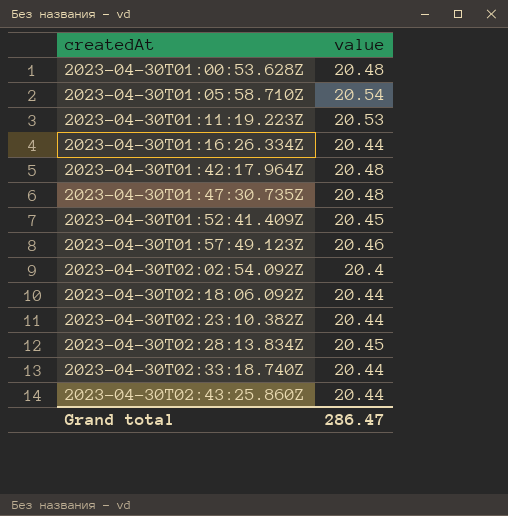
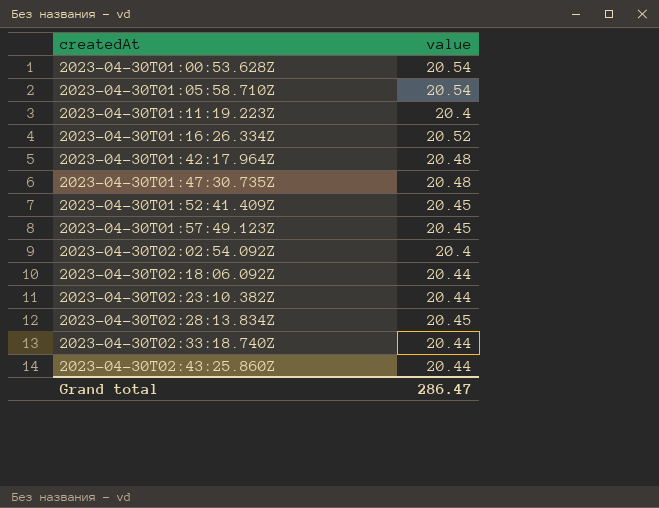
2023-04-30T01:00:53.628Z | value: 20.48 -> 20.54
2023-04-30T01:11:19.223Z | value: 20.53 -> 20.4
2023-04-30T01:16:26.334Z | value: 20.44 -> 20.52
2023-04-30T01:57:49.123Z | value: 20.46 -> 20.45

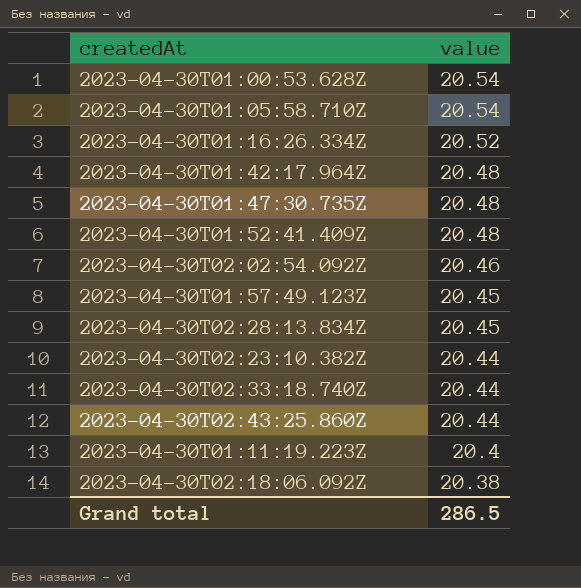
row order: createdAt ascending -> value descending
2023-04-30T01:52:41.409Z | value: 20.45 -> 20.48
2023-04-30T02:02:54.092Z | value: 20.4 -> 20.46
2023-04-30T02:18:06.092Z | value: 20.44 -> 20.38
Grand total | value: 286.47 -> 286.5

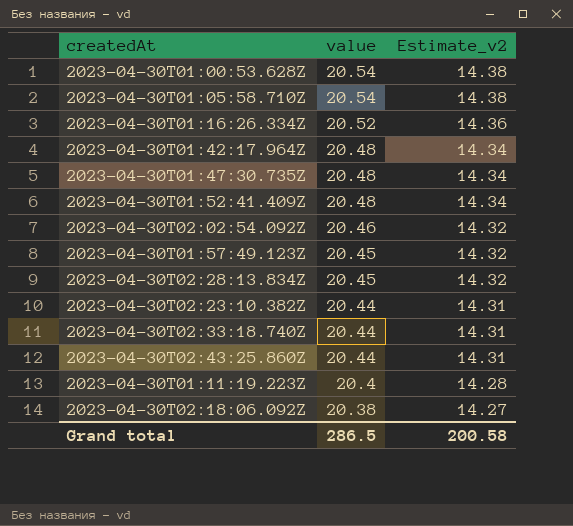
column Estimate_v2 | formula: none -> [value] * 0.7

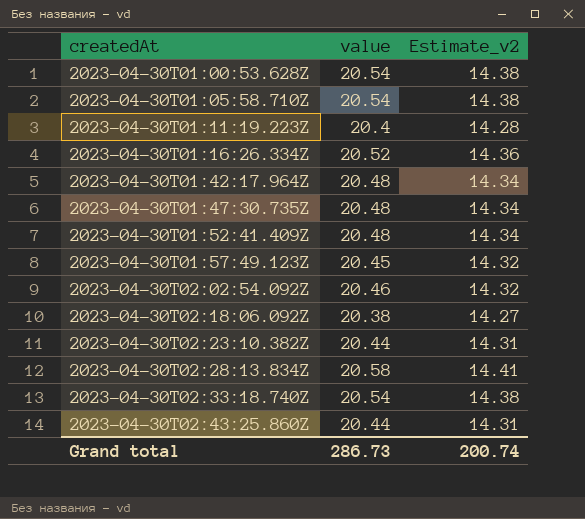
row order: value descending -> createdAt ascending
2023-04-30T02:28:13.834Z | value: 20.45 -> 20.58
2023-04-30T02:28:13.834Z | Estimate_v2: 14.32 -> 14.41
2023-04-30T02:33:18.740Z | value: 20.44 -> 20.54
2023-04-30T02:33:18.740Z | Estimate_v2: 14.31 -> 14.38
Grand total | value: 286.5 -> 286.73
Grand total | Estimate_v2: 200.58 -> 200.74

